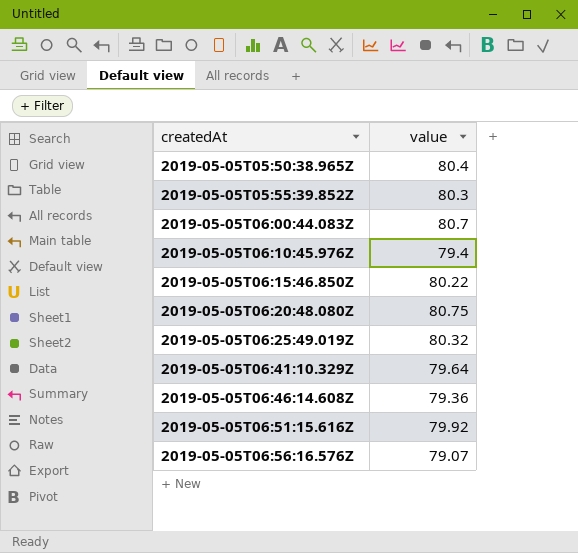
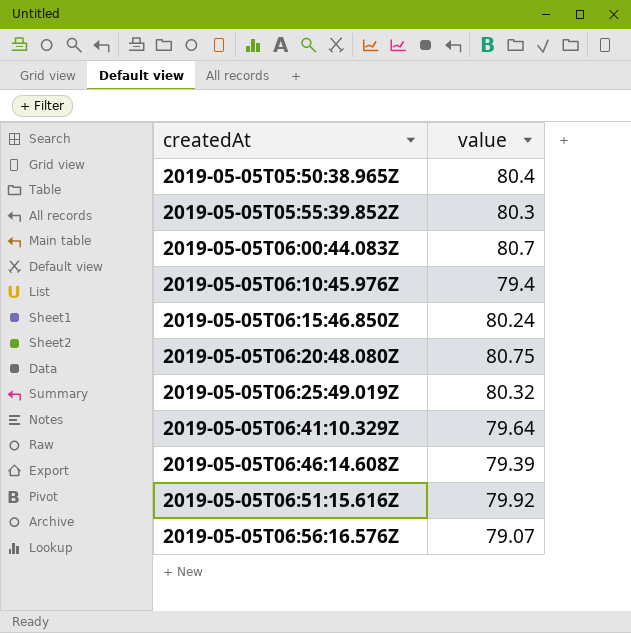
2019-05-05T06:15:46.850Z | value: 80.22 -> 80.24
2019-05-05T06:46:14.608Z | value: 79.36 -> 79.39

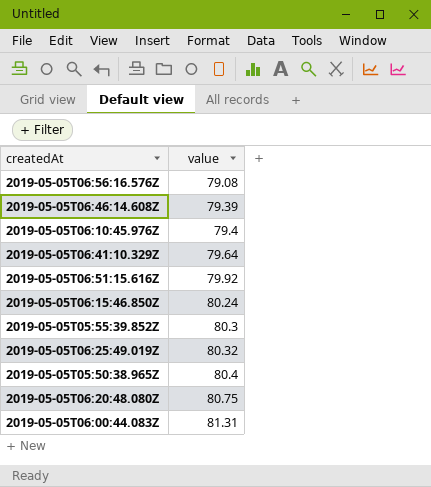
row order: createdAt ascending -> value ascending
2019-05-05T06:56:16.576Z | value: 79.07 -> 79.08
2019-05-05T06:00:44.083Z | value: 80.7 -> 81.31

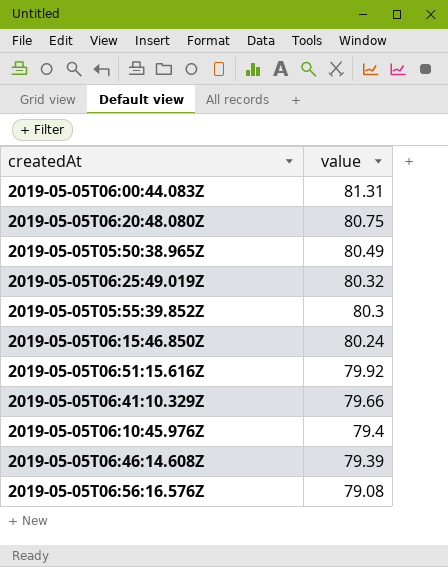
row order: value ascending -> value descending
2019-05-05T05:50:38.965Z | value: 80.4 -> 80.49
2019-05-05T06:41:10.329Z | value: 79.64 -> 79.66

